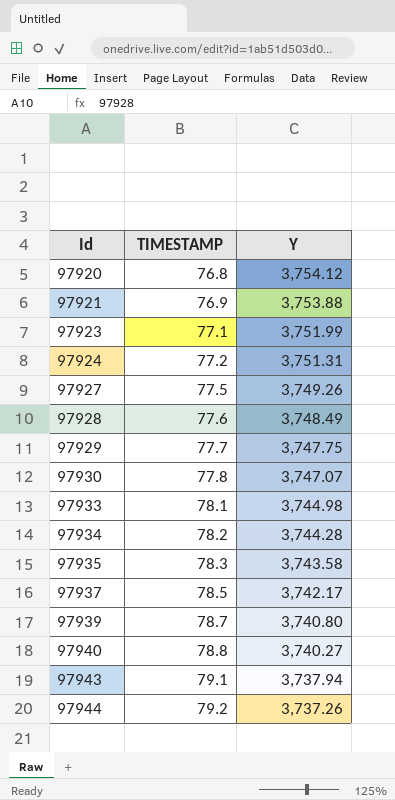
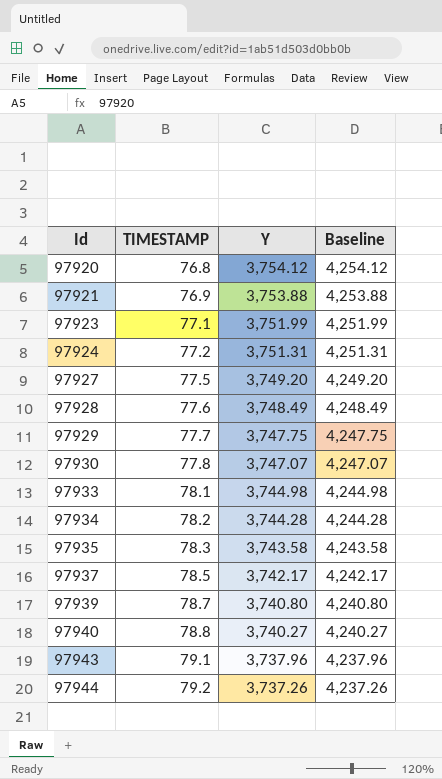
column Baseline | formula: none -> [Y] + 500
97927 | Y: 3,749.26 -> 3,749.20
97943 | Y: 3,737.94 -> 3,737.96

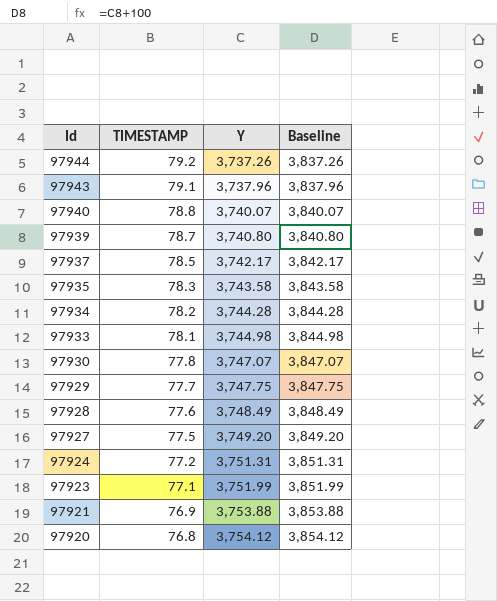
row order: Id ascending -> Id descending
column Baseline | formula: [Y] + 500 -> [Y] + 100
97940 | Y: 3,740.27 -> 3,740.07

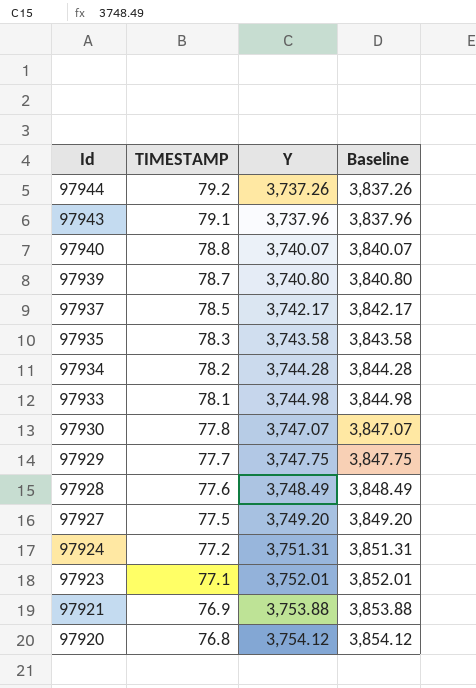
97923 | Y: 3,751.99 -> 3,752.01
97923 | Baseline: 3,851.99 -> 3,852.01

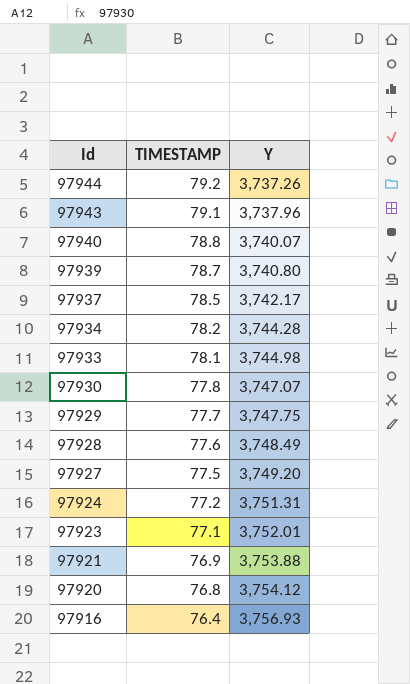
column Baseline | formula: [Y] + 100 -> none
row 97935: 78.3 | 3,743.58 | 3,843.58 -> none
row 97916: none -> 76.4 | 3,756.93

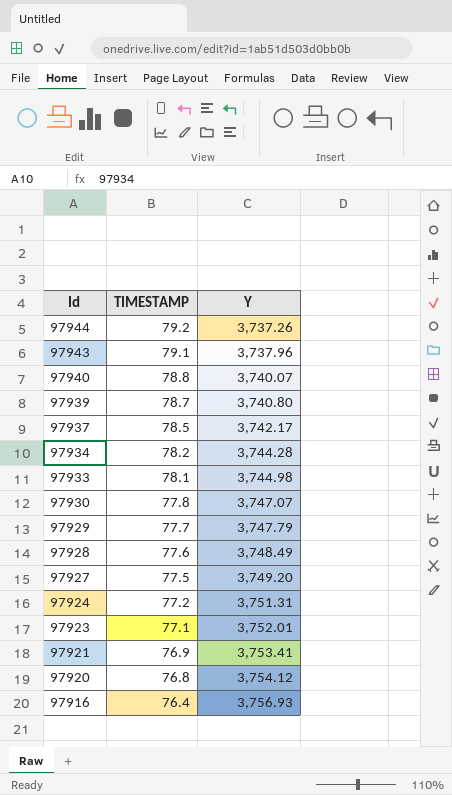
97929 | Y: 3,747.75 -> 3,747.79
97921 | Y: 3,753.88 -> 3,753.41

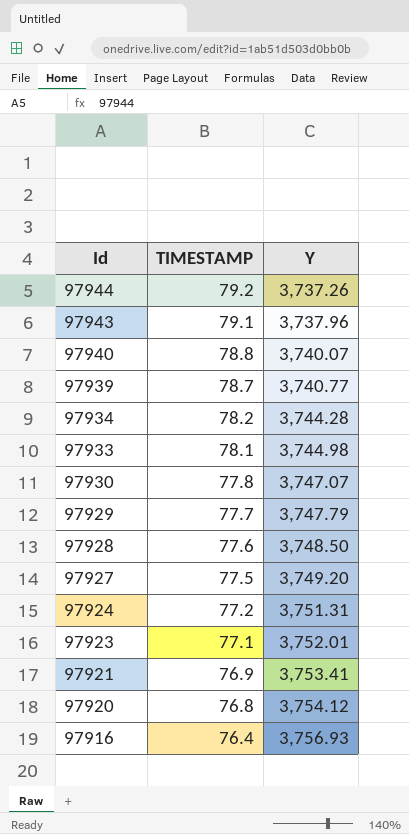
row 97937: 78.5 | 3,742.17 -> none
97939 | Y: 3,740.80 -> 3,740.77
97928 | Y: 3,748.49 -> 3,748.50

